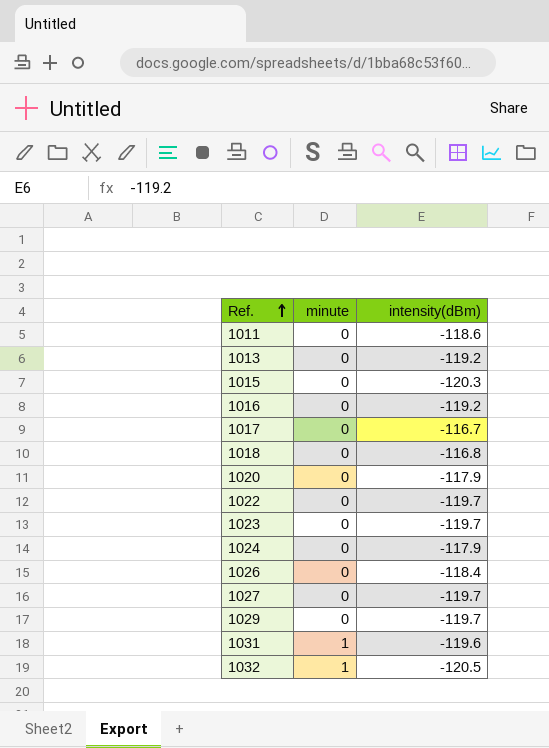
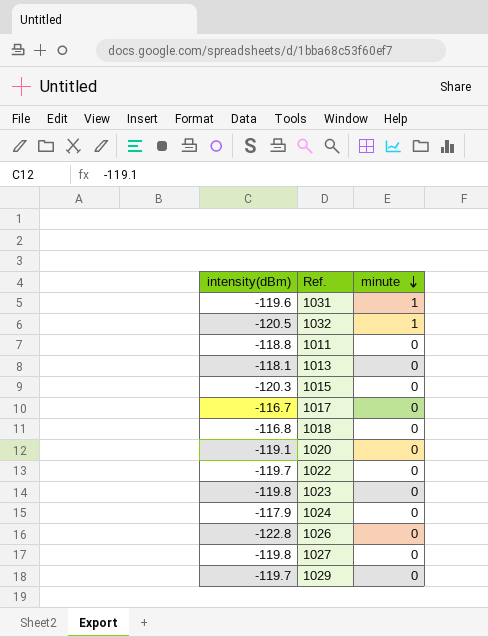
row order: Ref. ascending -> minute descending
column intensity(dBm) | position: 3 -> 1
row 1016: 0 | -119.2 -> none
1011 | intensity(dBm): -118.6 -> -118.8
1013 | intensity(dBm): -119.2 -> -118.1
1020 | intensity(dBm): -117.9 -> -119.1
1023 | intensity(dBm): -119.7 -> -119.8
1026 | intensity(dBm): -118.4 -> -122.8
1027 | intensity(dBm): -119.7 -> -119.8

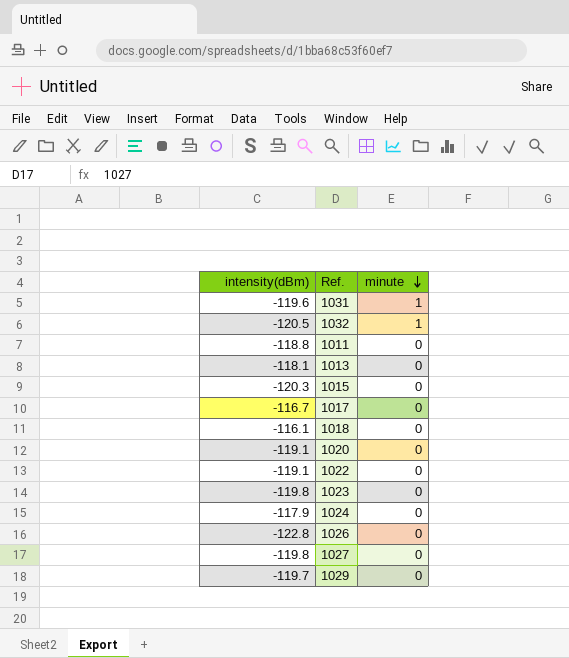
1018 | intensity(dBm): -116.8 -> -116.1
1022 | intensity(dBm): -119.7 -> -119.1

